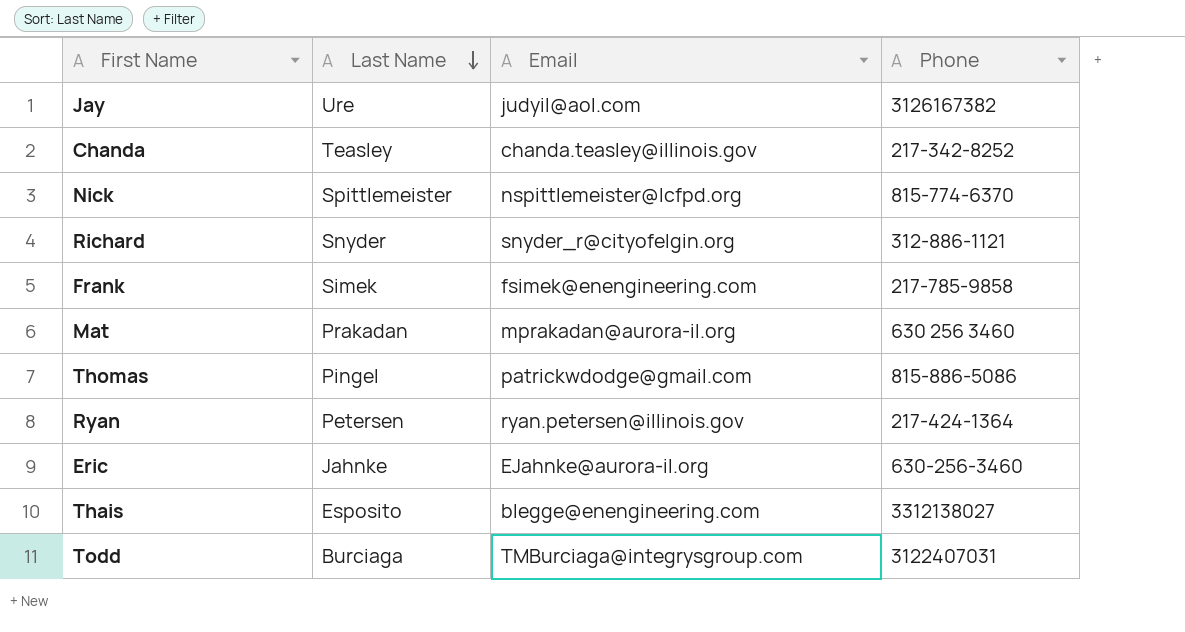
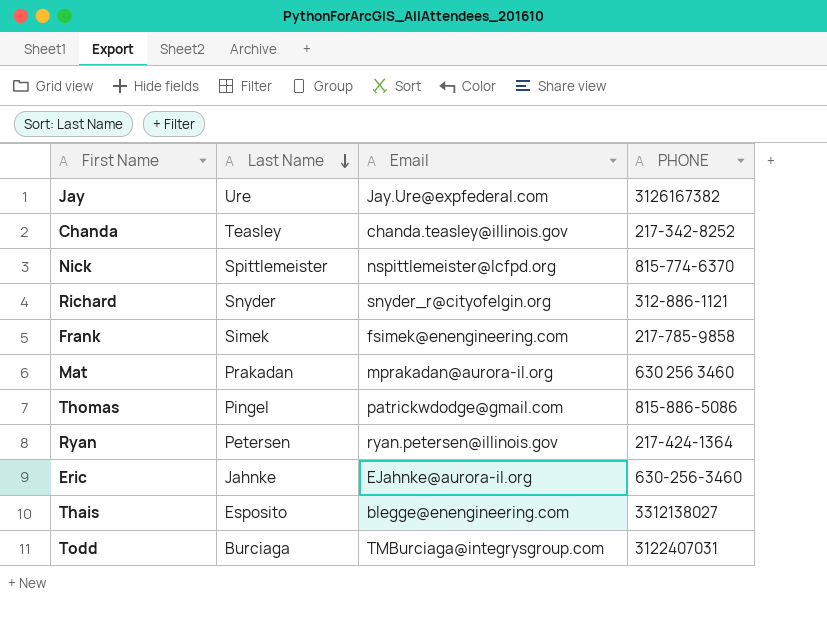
column name: Phone -> PHONE
Jay | Email: judyil@aol.com -> Jay.Ure@expfederal.com

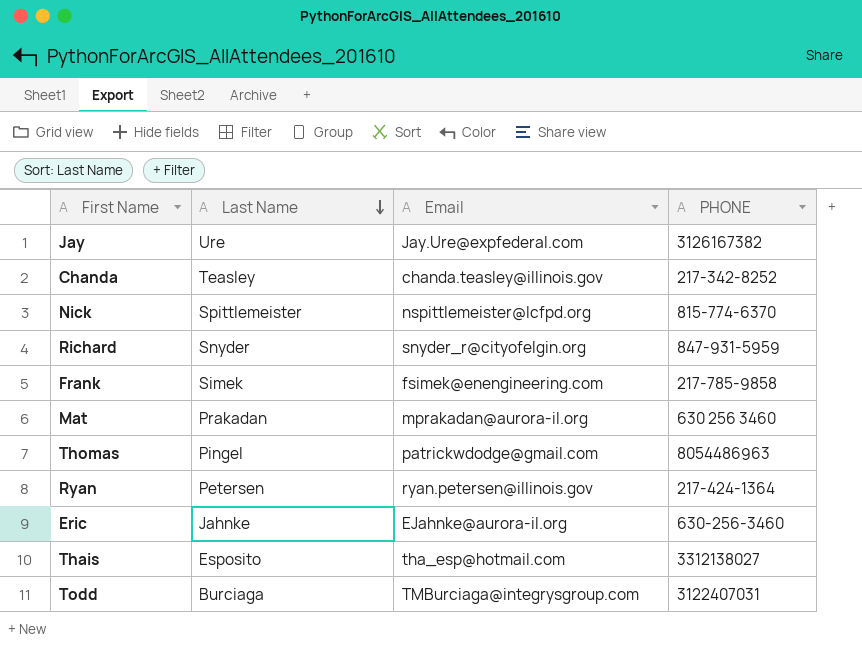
Richard | PHONE: 312-886-1121 -> 847-931-5959
Thomas | PHONE: 815-886-5086 -> 8054486963
Thais | Email: blegge@enengineering.com -> tha_esp@hotmail.com

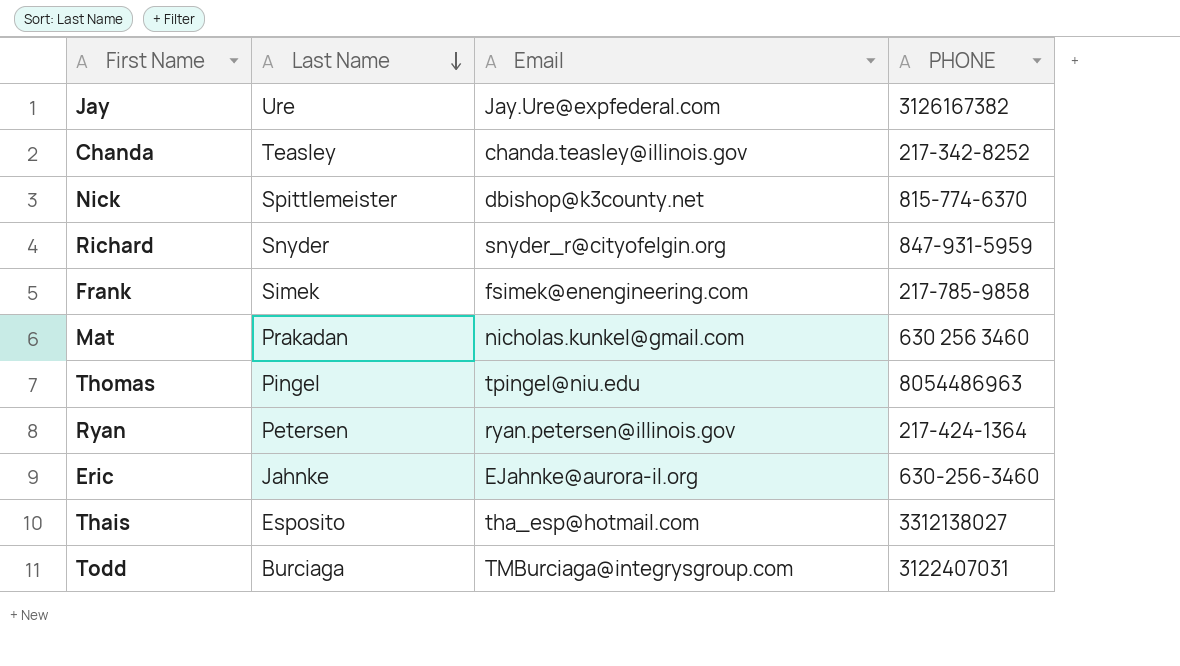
Nick | Email: nspittlemeister@lcfpd.org -> dbishop@k3county.net
Mat | Email: mprakadan@aurora-il.org -> nicholas.kunkel@gmail.com
Thomas | Email: patrickwdodge@gmail.com -> tpingel@niu.edu

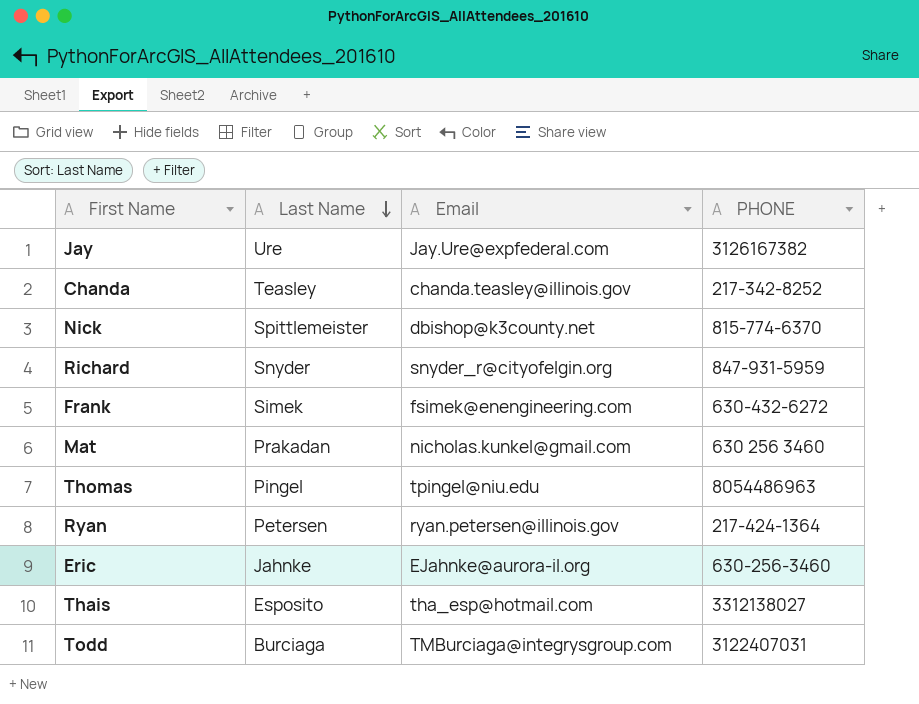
Frank | PHONE: 217-785-9858 -> 630-432-6272

